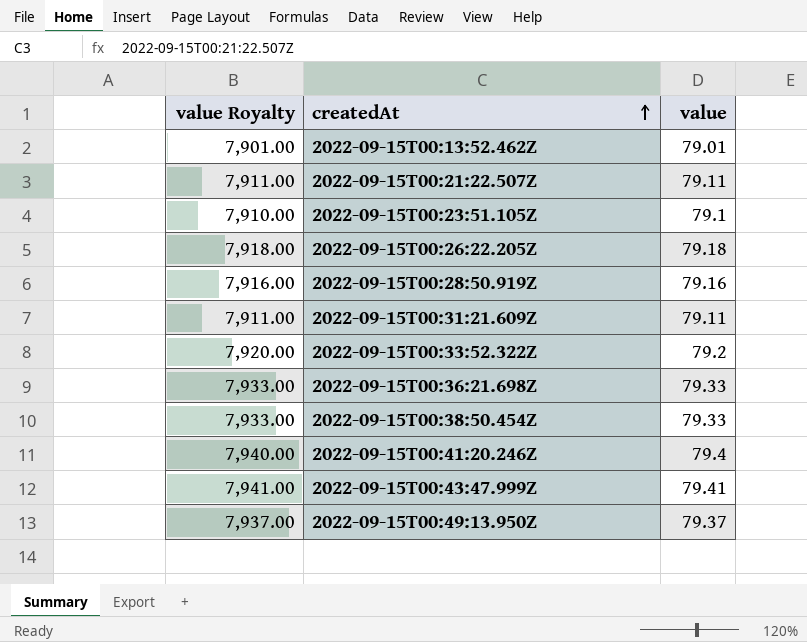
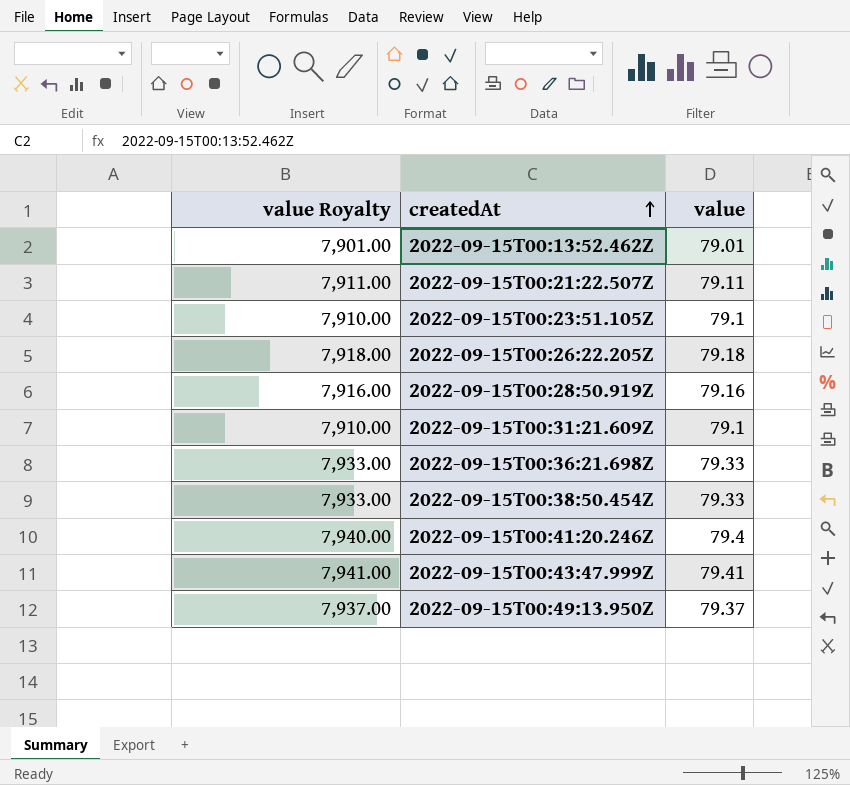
row 2022-09-15T00:33:52.322Z: 7,920.00 | 79.2 -> none
2022-09-15T00:31:21.609Z | value Royalty: 7,911.00 -> 7,910.00
2022-09-15T00:31:21.609Z | value: 79.11 -> 79.1

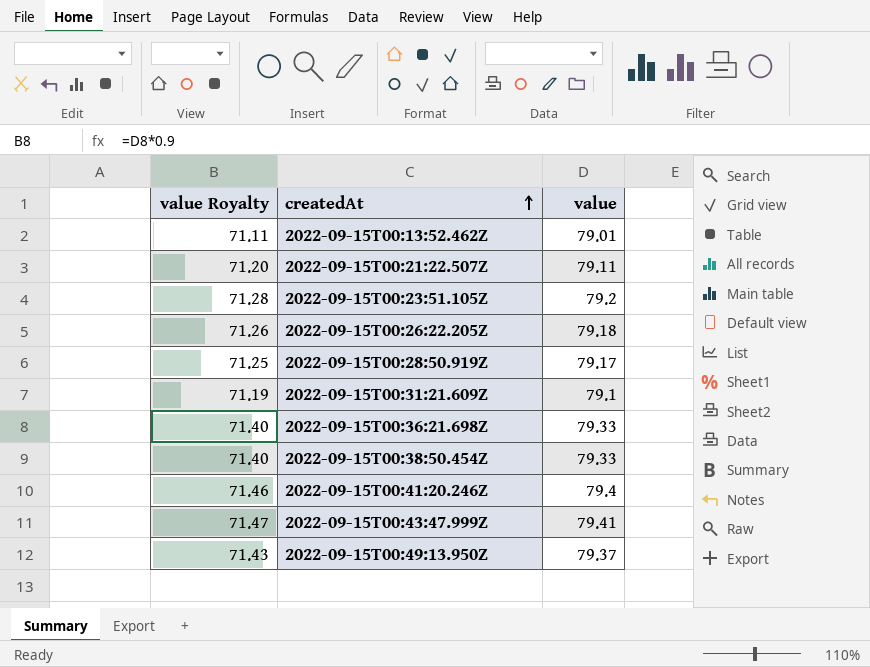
column value Royalty | formula: [value] * 100 -> [value] * 0.9
2022-09-15T00:23:51.105Z | value: 79.1 -> 79.2
2022-09-15T00:28:50.919Z | value: 79.16 -> 79.17

